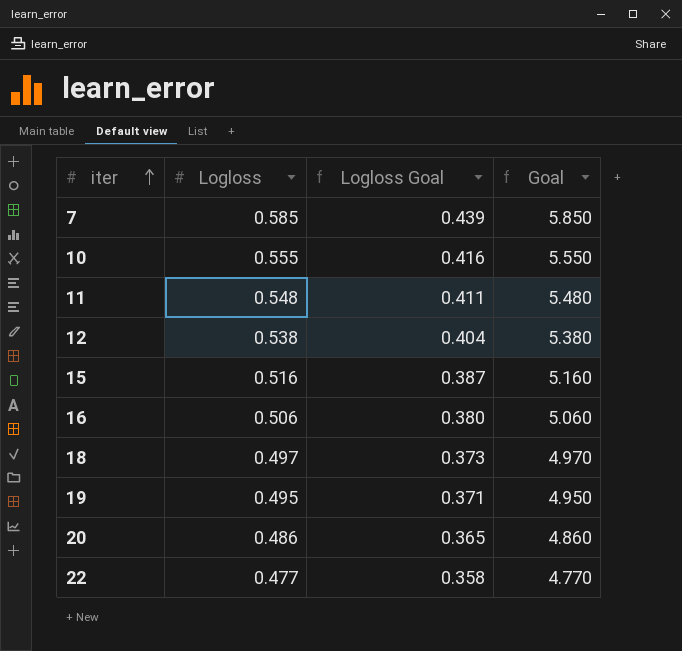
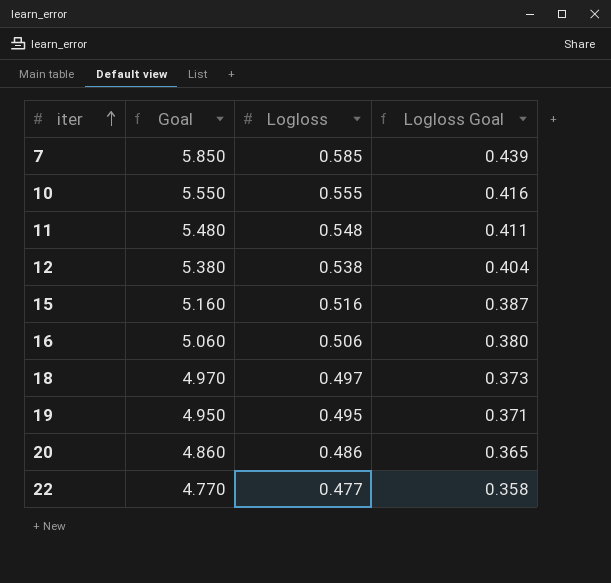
column Goal | position: 4 -> 2

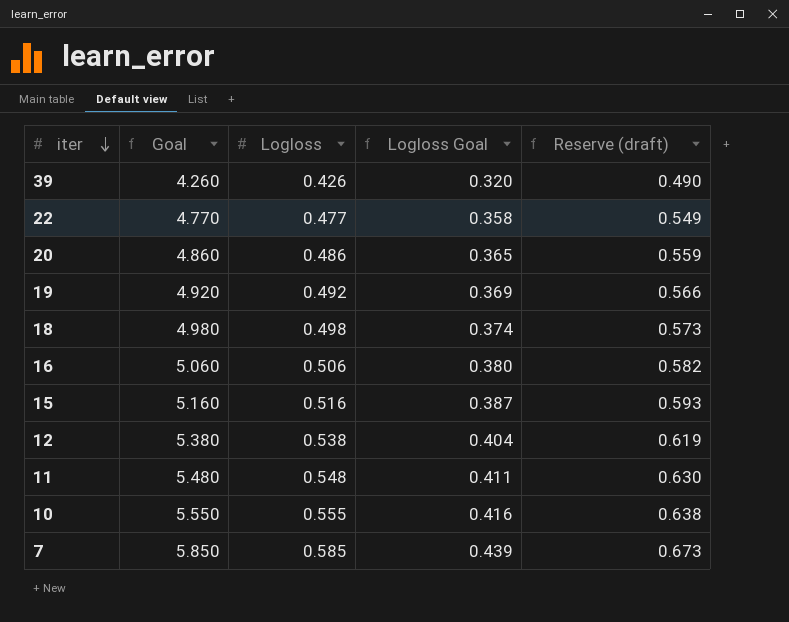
row order: iter ascending -> iter descending
column Reserve (draft) | formula: none -> [Logloss] * 1.15
row 39: none -> 4.260 | 0.426 | 0.320 | 0.490
19 | Goal: 4.950 -> 4.920
19 | Logloss: 0.495 -> 0.492
19 | Logloss Goal: 0.371 -> 0.369
18 | Goal: 4.970 -> 4.980
18 | Logloss: 0.497 -> 0.498
18 | Logloss Goal: 0.373 -> 0.374

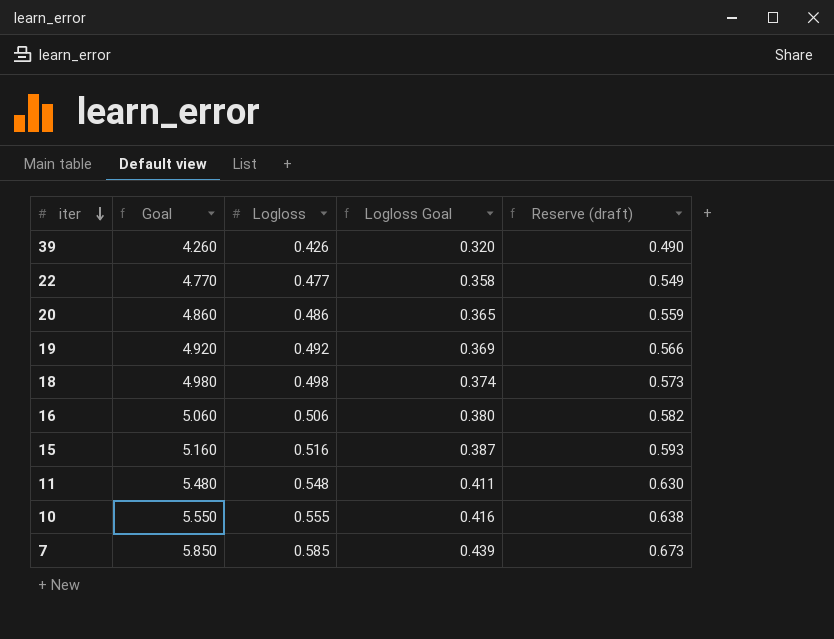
row 12: 5.380 | 0.538 | 0.404 | 0.619 -> none

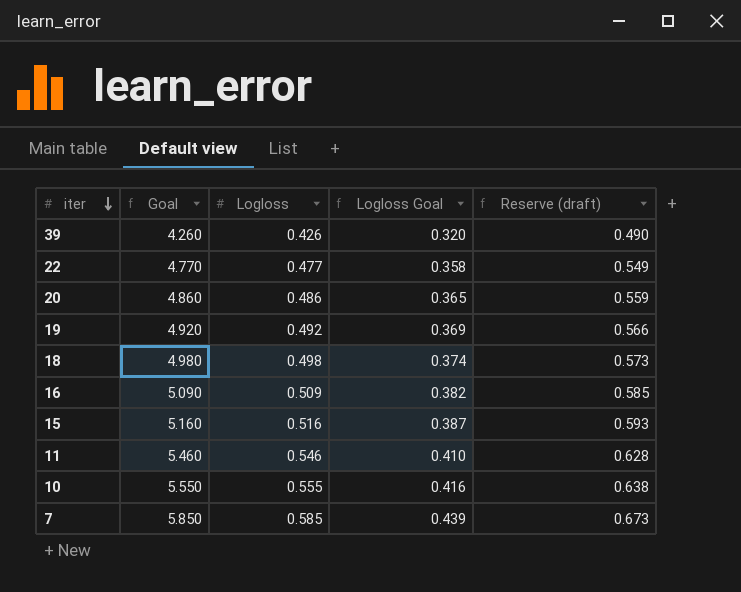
16 | Goal: 5.060 -> 5.090
16 | Logloss: 0.506 -> 0.509
16 | Logloss Goal: 0.380 -> 0.382
16 | Reserve (draft): 0.582 -> 0.585
11 | Goal: 5.480 -> 5.460
11 | Logloss: 0.548 -> 0.546
11 | Logloss Goal: 0.411 -> 0.410
11 | Reserve (draft): 0.630 -> 0.628

